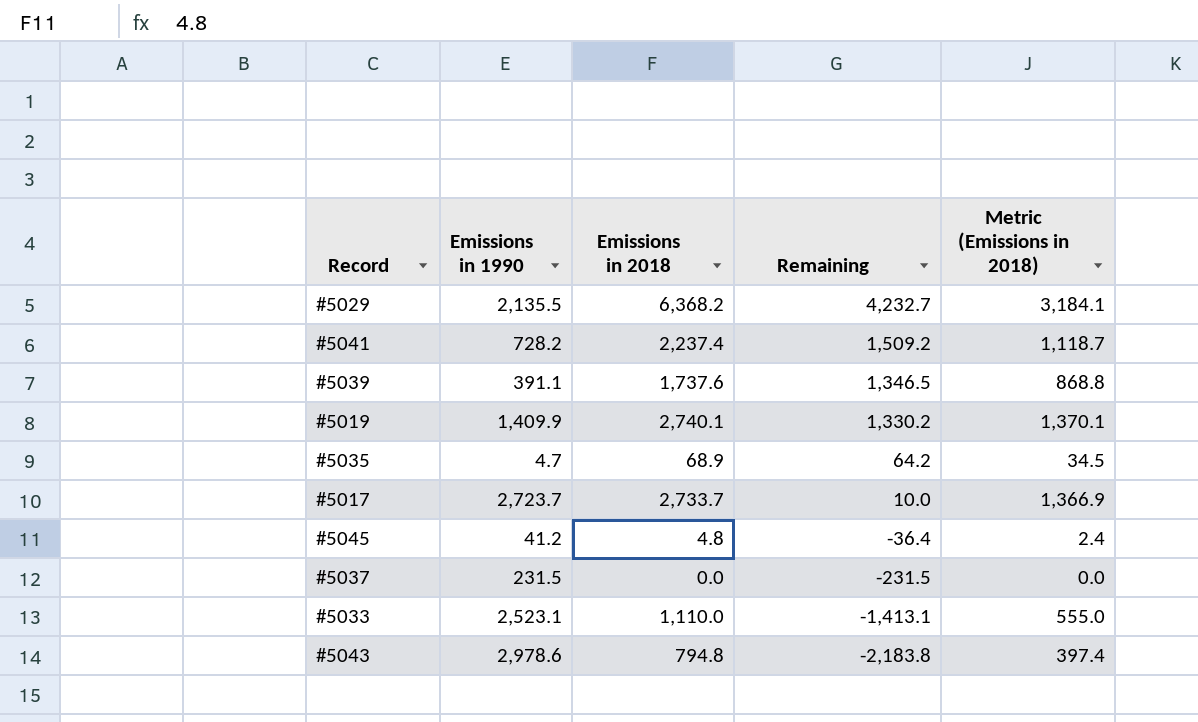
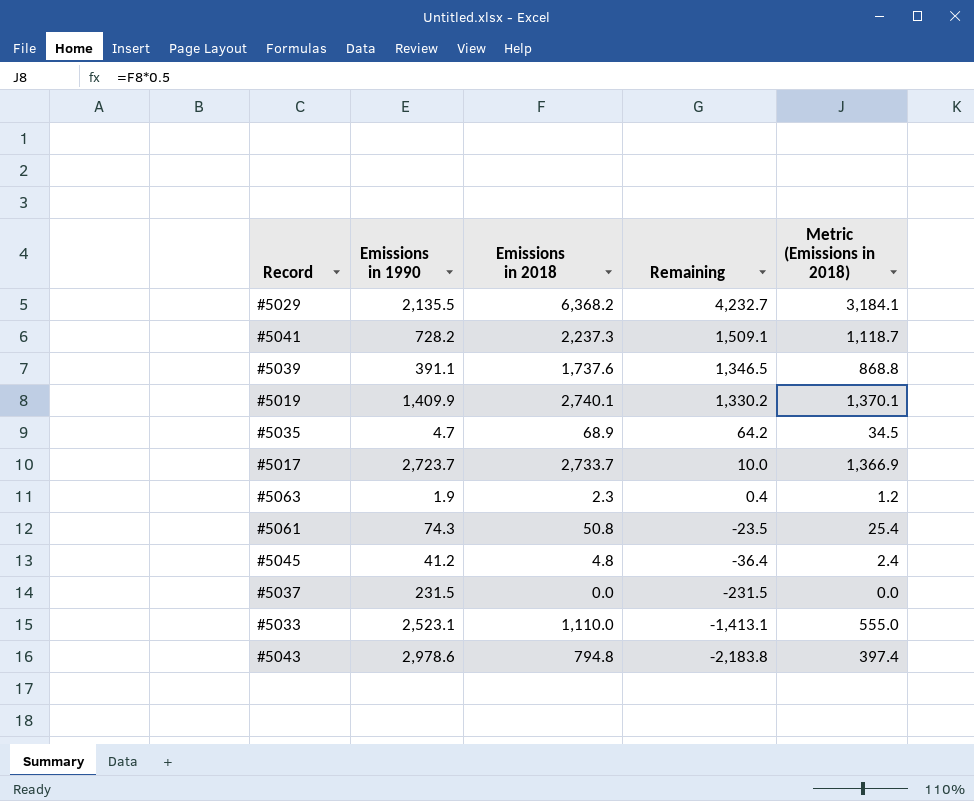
#5041 | Emissions in 2018: 2,237.4 -> 2,237.3
#5041 | Remaining: 1,509.2 -> 1,509.1
row #5063: none -> 1.9 | 2.3 | 0.4 | 1.2
row #5061: none -> 74.3 | 50.8 | -23.5 | 25.4

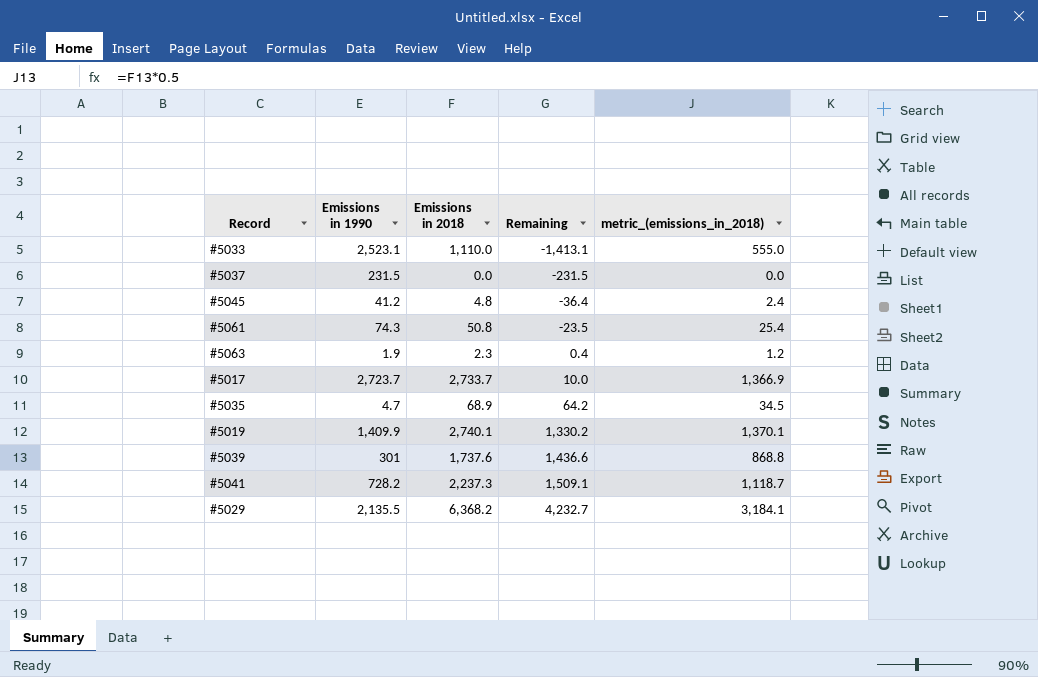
row order: Remaining descending -> Remaining ascending
column name: Metric (Emissions in 2018) -> metric_(emissions_in_2018)
row #5043: 2,978.6 | 794.8 | -2,183.8 | 397.4 -> none
#5039 | Emissions in 1990: 391.1 -> 301
#5039 | Remaining: 1,346.5 -> 1,436.6

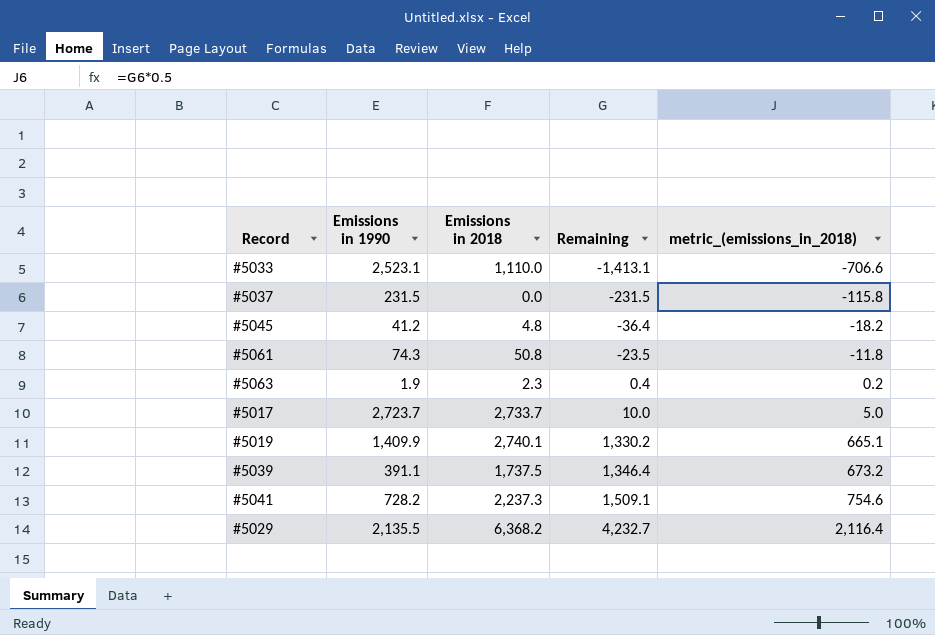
column metric_(emissions_in_2018) | formula: [Emissions in 2018] * 0.5 -> [Remaining] * 0.5
row #5035: 4.7 | 68.9 | 64.2 | 34.5 -> none
#5039 | Emissions in 1990: 301 -> 391.1
#5039 | Emissions in 2018: 1,737.6 -> 1,737.5
#5039 | Remaining: 1,436.6 -> 1,346.4

